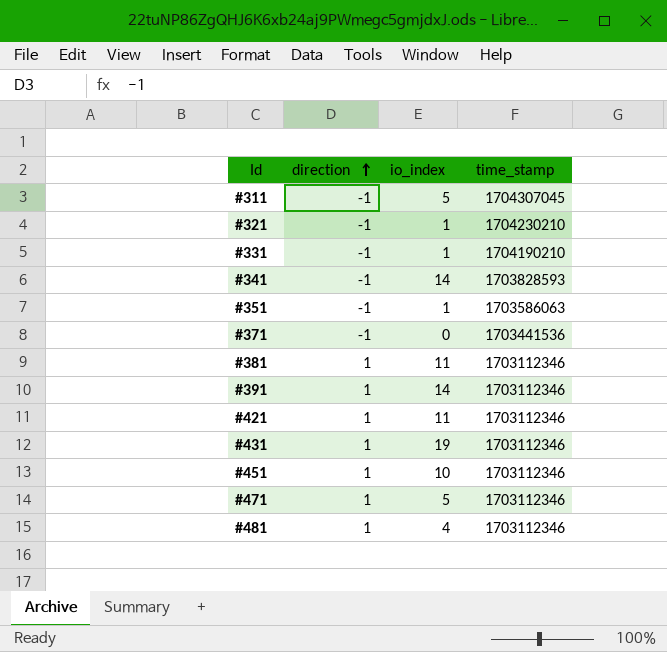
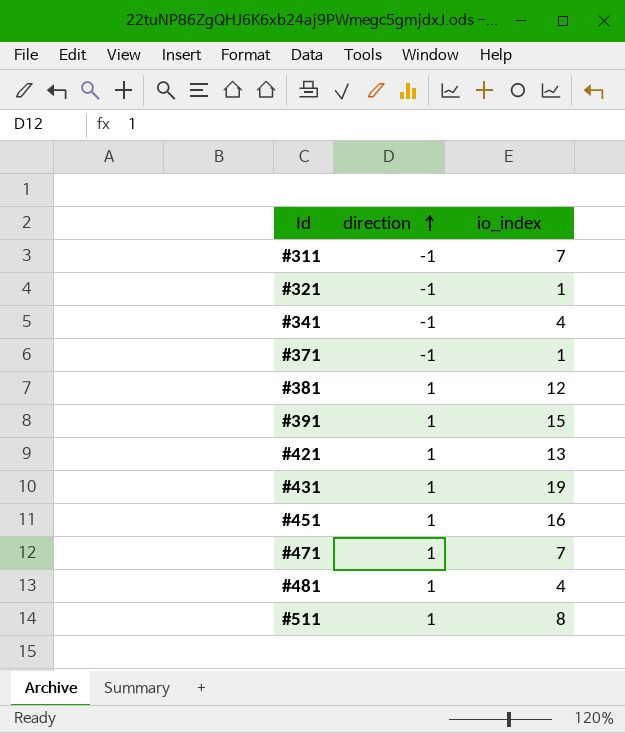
column time_stamp | position: 4 -> none
row #331: -1 | 1 | 1704190210 -> none
row #351: -1 | 1 | 1703586063 -> none
#311 | io_index: 5 -> 7
#341 | io_index: 14 -> 4
#371 | io_index: 0 -> 1
#381 | io_index: 11 -> 12
#391 | io_index: 14 -> 15
#421 | io_index: 11 -> 13
#451 | io_index: 10 -> 16
#471 | io_index: 5 -> 7
row #511: none -> 1 | 8

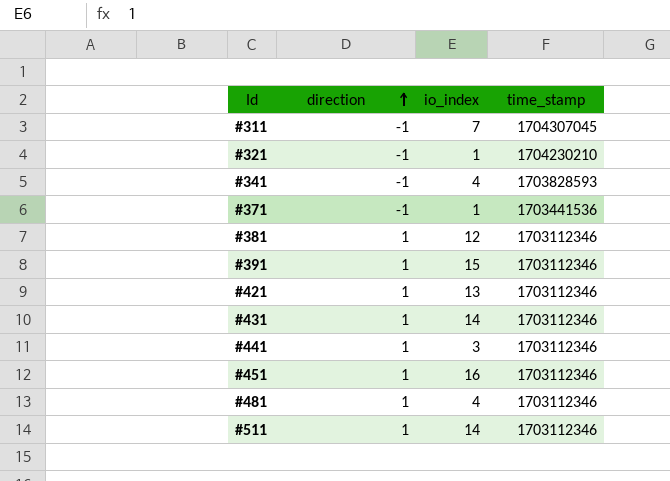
column time_stamp | position: none -> 4
row #471: 1 | 7 -> none
#431 | io_index: 19 -> 14
row #441: none -> 1 | 3 | 1703112346
#511 | io_index: 8 -> 14

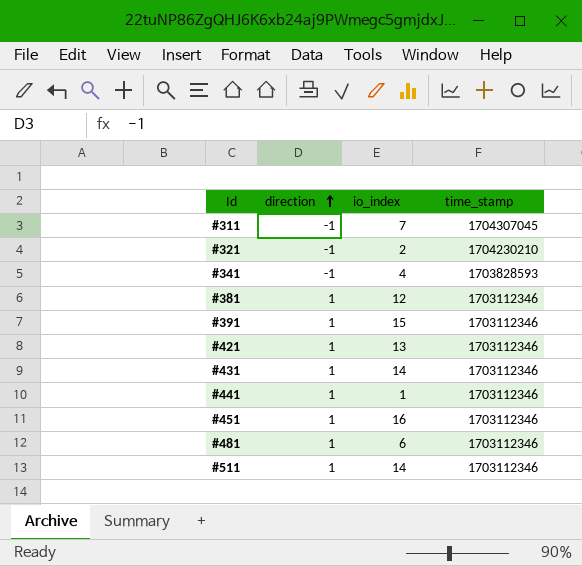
row #371: -1 | 1 | 1703441536 -> none
#321 | io_index: 1 -> 2
#441 | io_index: 3 -> 1
#481 | io_index: 4 -> 6

